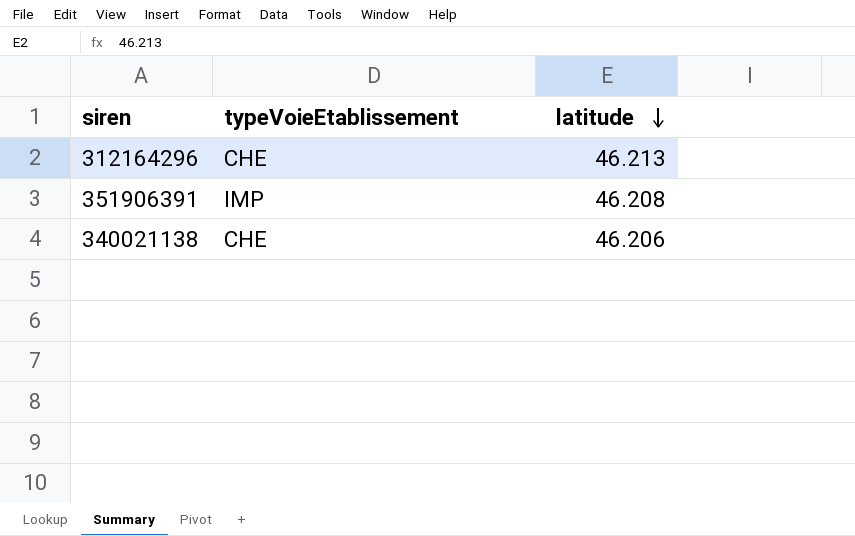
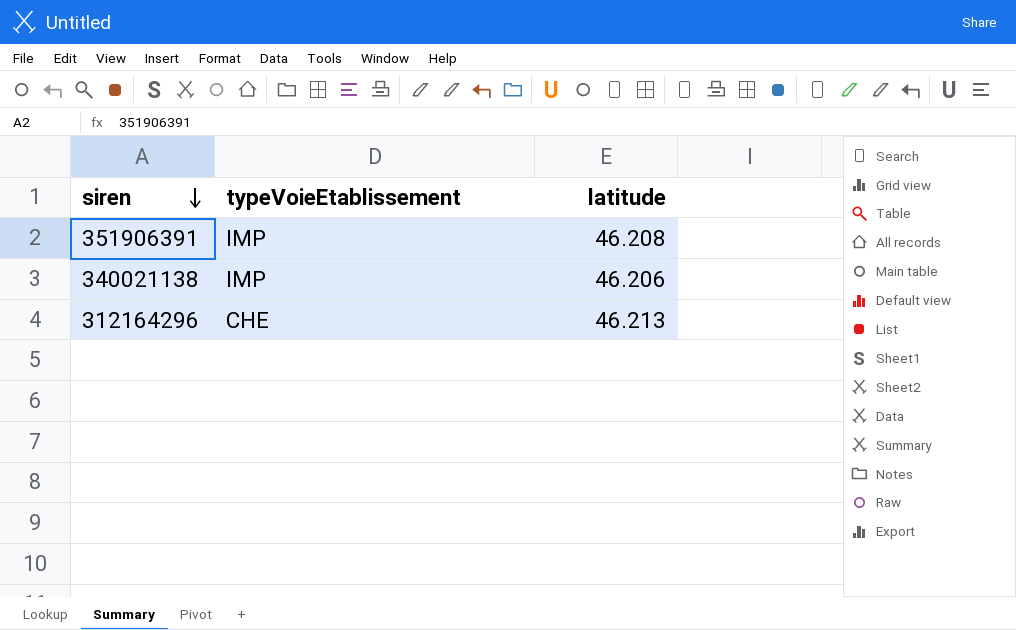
row order: latitude descending -> siren descending
340021138 | typeVoieEtablissement: CHE -> IMP

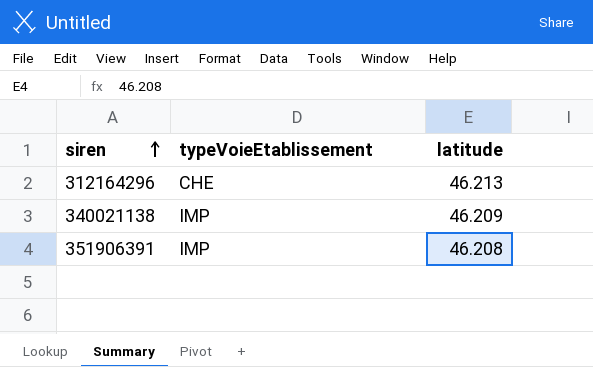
row order: siren descending -> siren ascending
340021138 | latitude: 46.206 -> 46.209

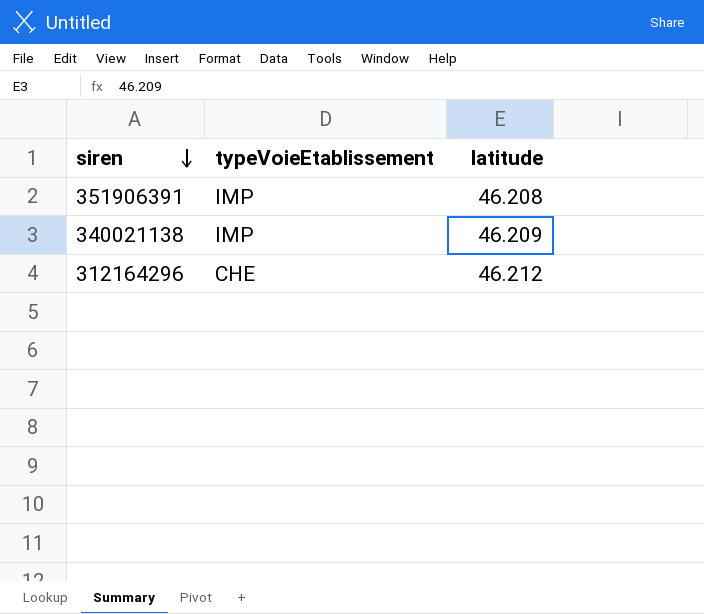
row order: siren ascending -> siren descending
312164296 | latitude: 46.213 -> 46.212

